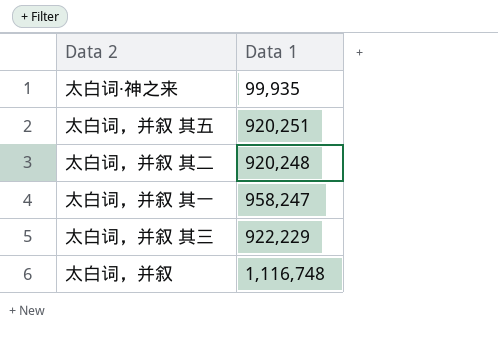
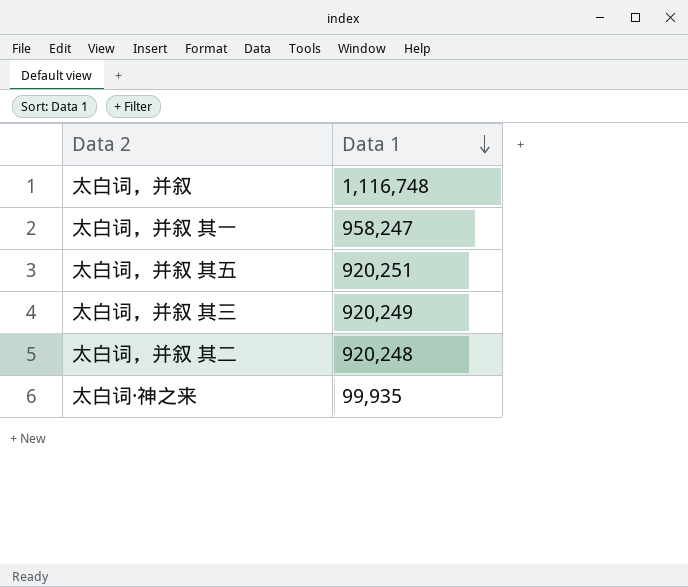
row order: none -> Data 1 descending
太白词，并叙 其三 | Data 1: 922,229 -> 920,249

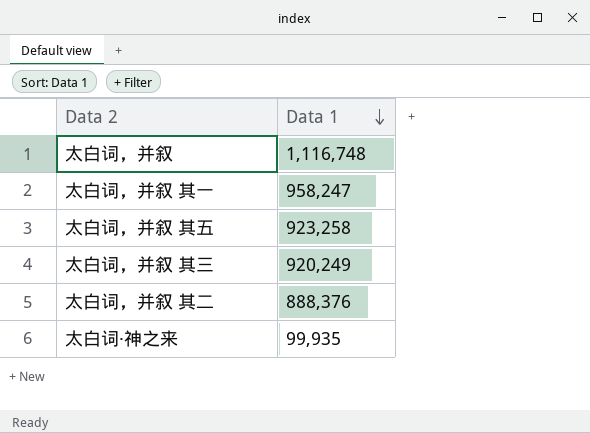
太白词，并叙 其五 | Data 1: 920,251 -> 923,258
太白词，并叙 其二 | Data 1: 920,248 -> 888,376

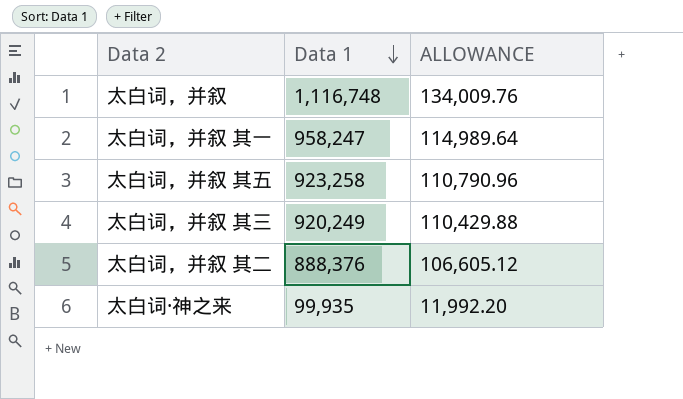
column ALLOWANCE | formula: none -> [Data 1] * 0.12

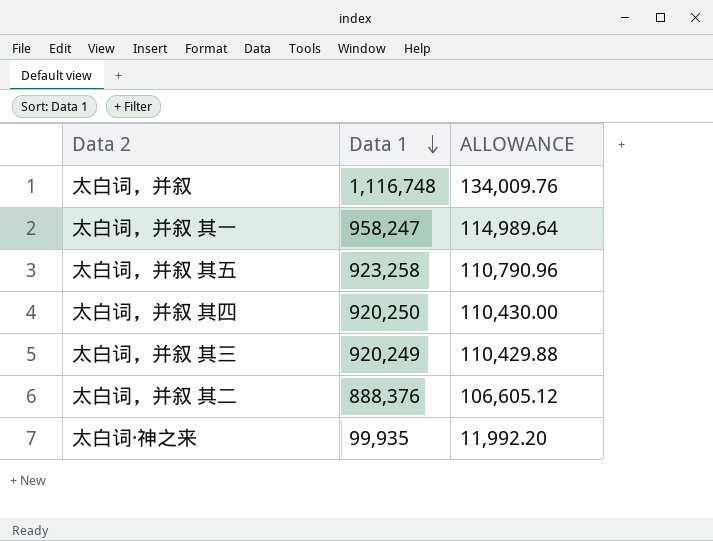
row 太白词，并叙 其四: none -> 920,250 | 110,430.00

